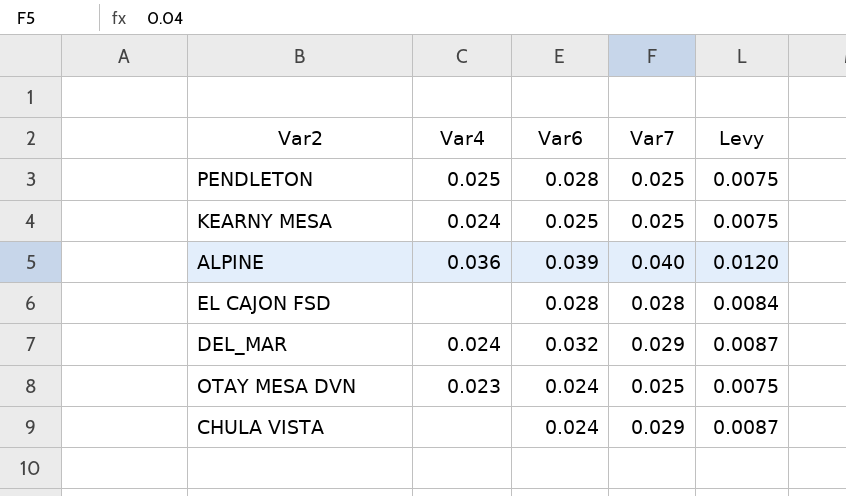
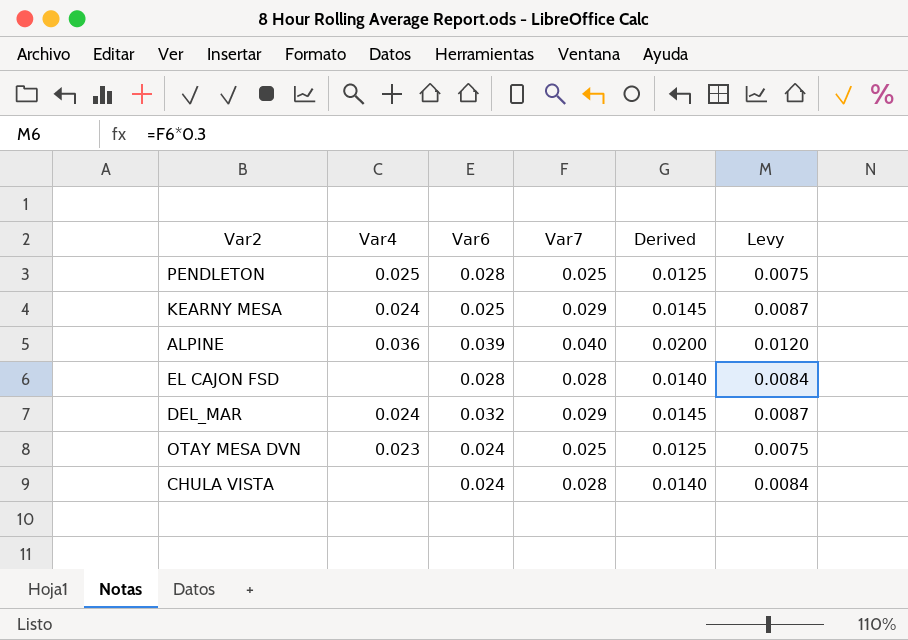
column Derived | formula: none -> [Var7] * 0.5
KEARNY MESA | Var7: 0.025 -> 0.029
KEARNY MESA | Levy: 0.0075 -> 0.0087
CHULA VISTA | Var7: 0.029 -> 0.028
CHULA VISTA | Levy: 0.0087 -> 0.0084

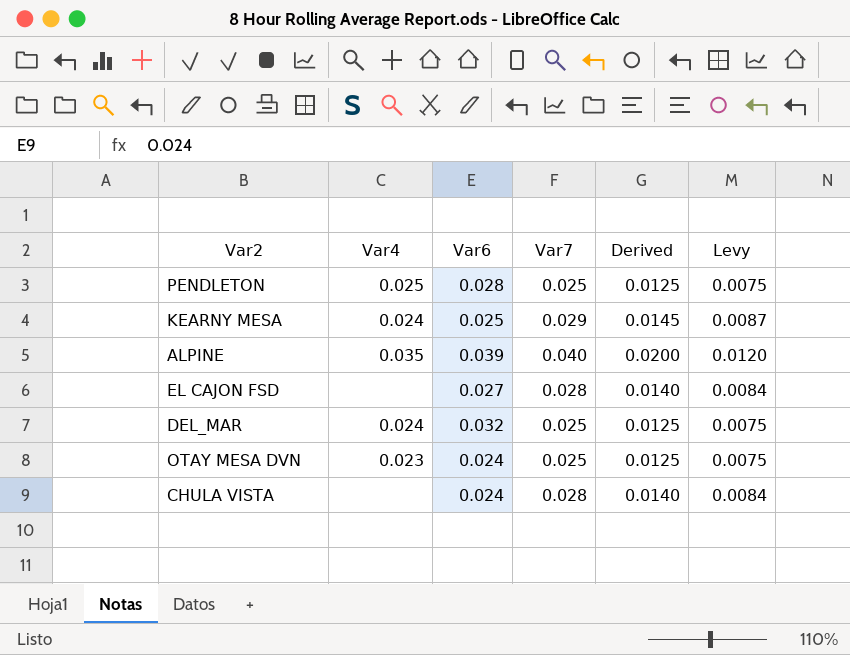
ALPINE | Var4: 0.036 -> 0.035
EL CAJON FSD | Var6: 0.028 -> 0.027
DEL_MAR | Var7: 0.029 -> 0.025
DEL_MAR | Derived: 0.0145 -> 0.0125
DEL_MAR | Levy: 0.0087 -> 0.0075

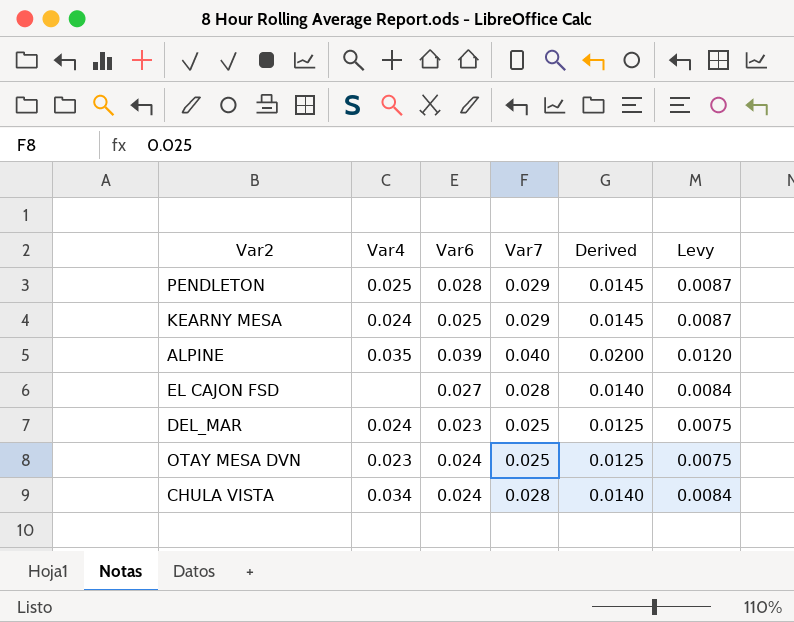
PENDLETON | Var7: 0.025 -> 0.029
PENDLETON | Derived: 0.0125 -> 0.0145
PENDLETON | Levy: 0.0075 -> 0.0087
DEL_MAR | Var6: 0.032 -> 0.023
CHULA VISTA | Var4: none -> 0.034

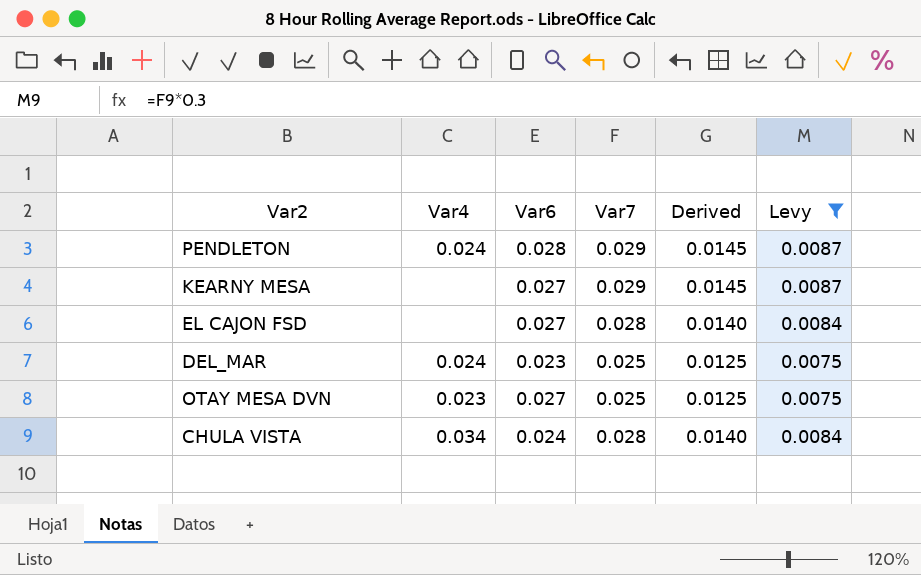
filter: none -> Levy != 0.0120
PENDLETON | Var4: 0.025 -> 0.024
KEARNY MESA | Var4: 0.024 -> none
KEARNY MESA | Var6: 0.025 -> 0.027
OTAY MESA DVN | Var6: 0.024 -> 0.027

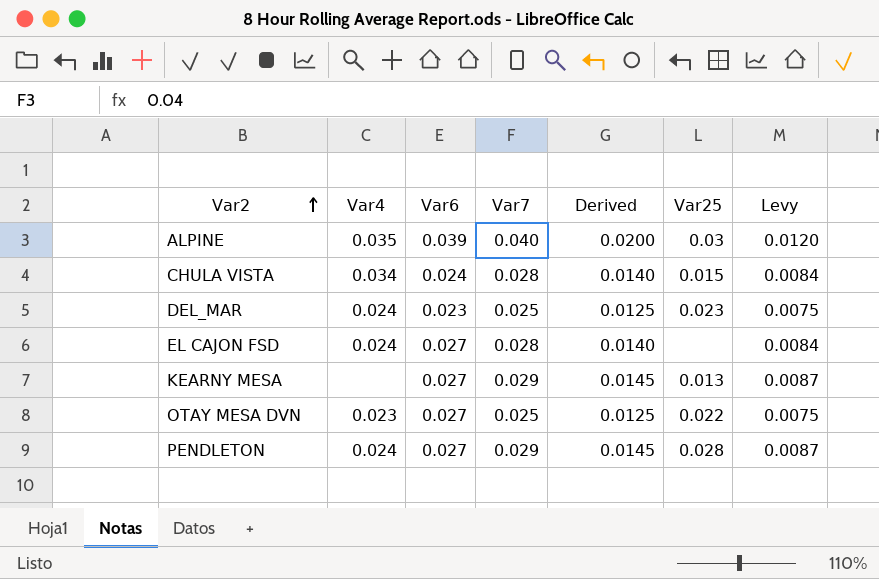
filter: Levy != 0.0120 -> none
row order: none -> Var2 ascending
column Var25 | position: none -> 6
EL CAJON FSD | Var4: none -> 0.024
PENDLETON | Var6: 0.028 -> 0.027

